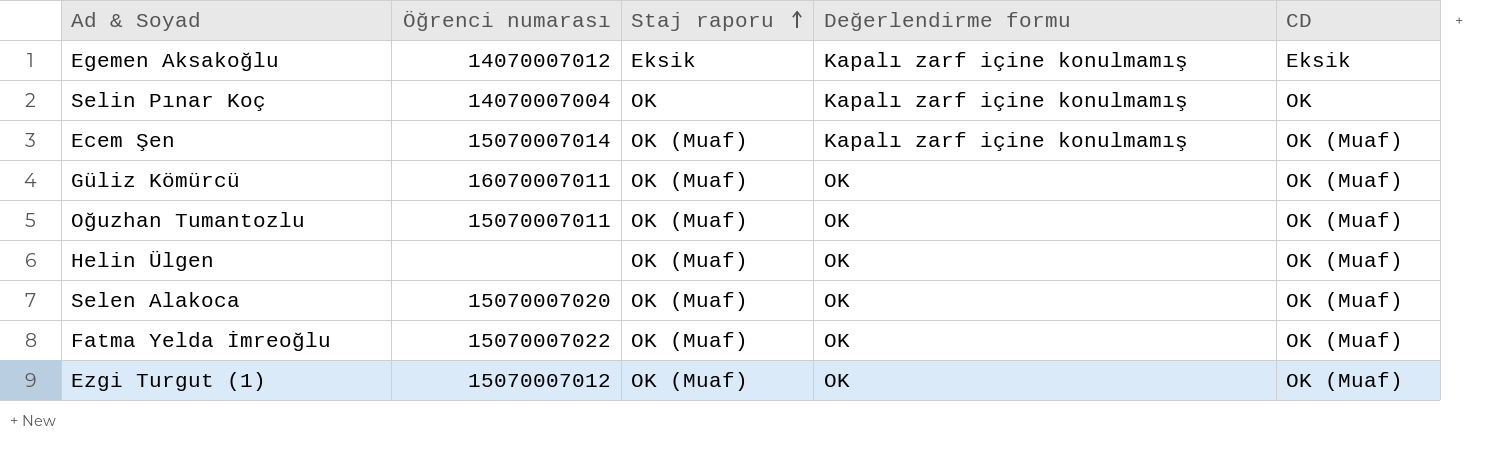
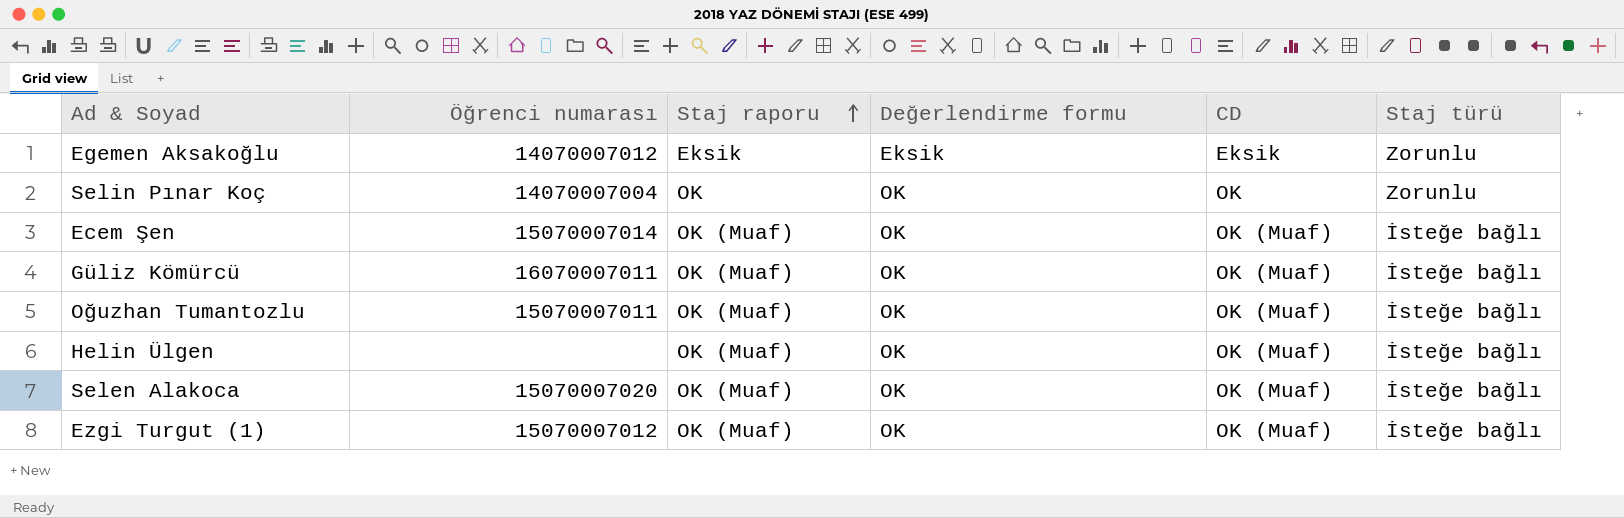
column Staj türü | position: none -> 6
row Fatma Yelda İmreoğlu: 15070007022 | OK (Muaf) | OK | OK (Muaf) -> none
Egemen Aksakoğlu | Değerlendirme formu: Kapalı zarf içine konulmamış -> Eksik
Selin Pınar Koç | Değerlendirme formu: Kapalı zarf içine konulmamış -> OK
Ecem Şen | Değerlendirme formu: Kapalı zarf içine konulmamış -> OK

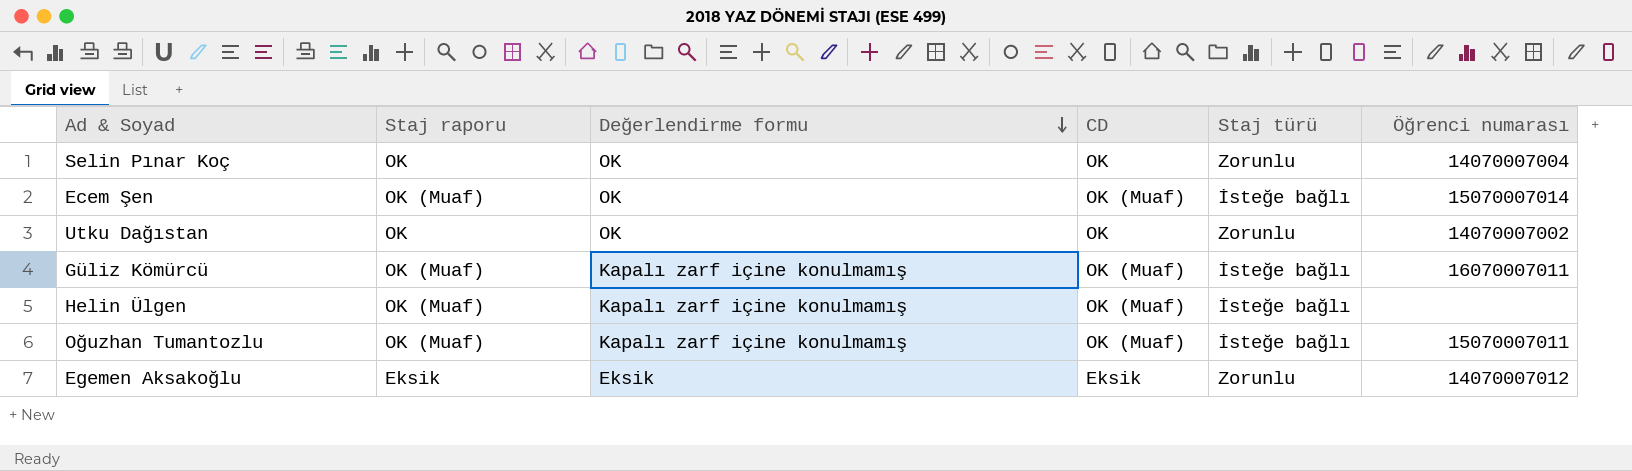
row order: Staj raporu ascending -> Değerlendirme formu descending
column Öğrenci numarası | position: 2 -> 6
row Selen Alakoca: 15070007020 | OK (Muaf) | OK | OK (Muaf) | İsteğe bağlı -> none
row Ezgi Turgut (1): 15070007012 | OK (Muaf) | OK | OK (Muaf) | İsteğe bağlı -> none
row Utku Dağıstan: none -> OK | OK | OK | Zorunlu | 14070007002
Güliz Kömürcü | Değerlendirme formu: OK -> Kapalı zarf içine konulmamış
Helin Ülgen | Değerlendirme formu: OK -> Kapalı zarf içine konulmamış
Oğuzhan Tumantozlu | Değerlendirme formu: OK -> Kapalı zarf içine konulmamış

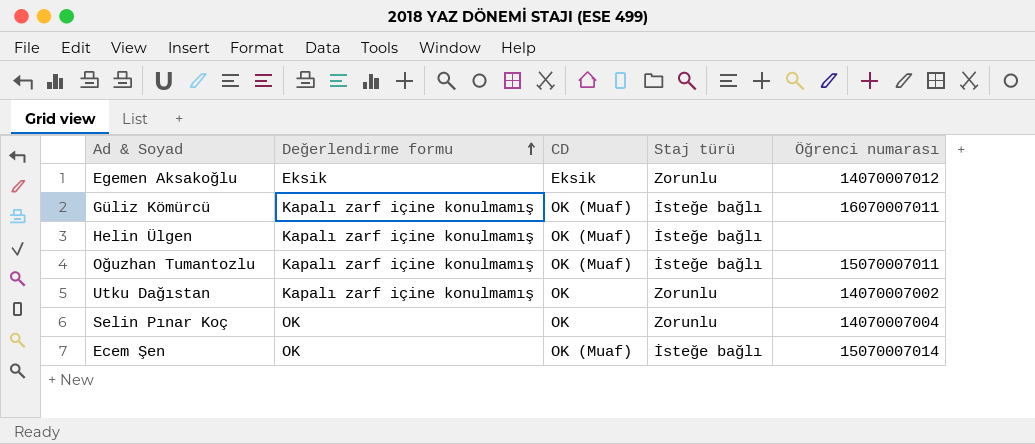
row order: Değerlendirme formu descending -> Değerlendirme formu ascending
column Staj raporu | position: 2 -> none
Utku Dağıstan | Değerlendirme formu: OK -> Kapalı zarf içine konulmamış

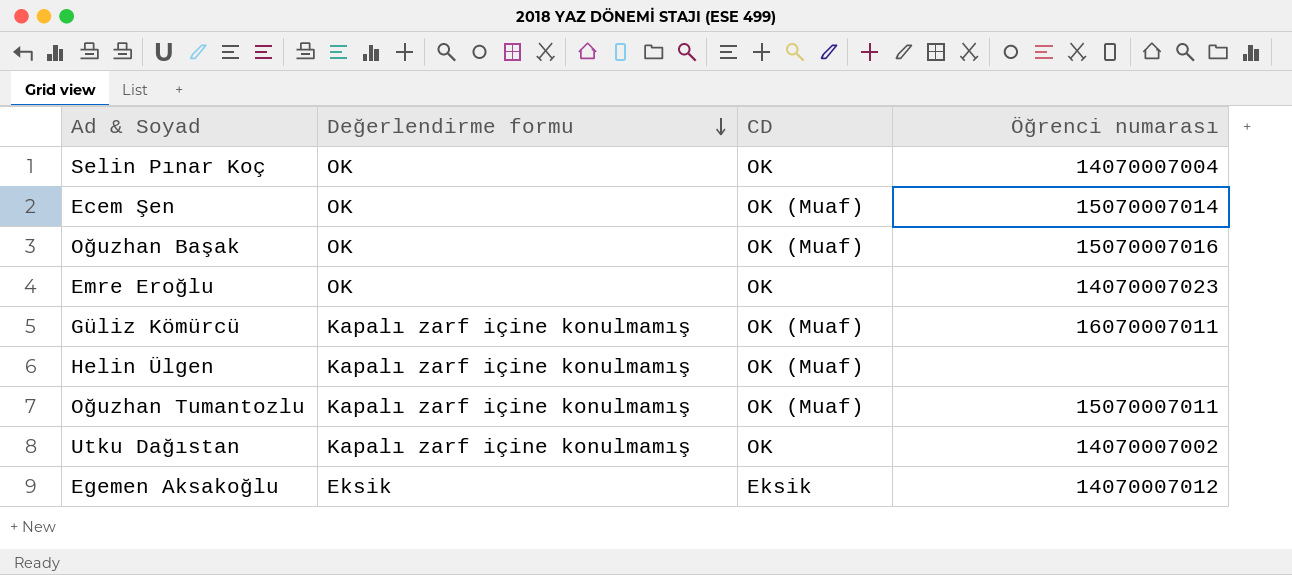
row order: Değerlendirme formu ascending -> Değerlendirme formu descending
column Staj türü | position: 4 -> none
row Oğuzhan Başak: none -> OK | OK (Muaf) | 15070007016
row Emre Eroğlu: none -> OK | OK | 14070007023

